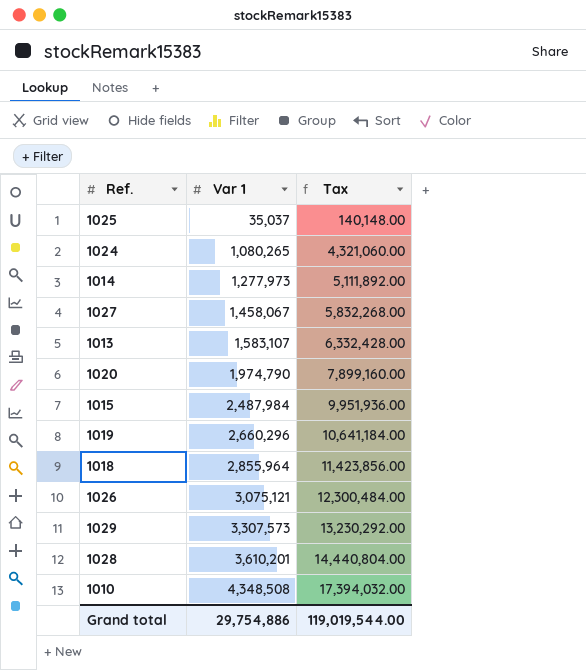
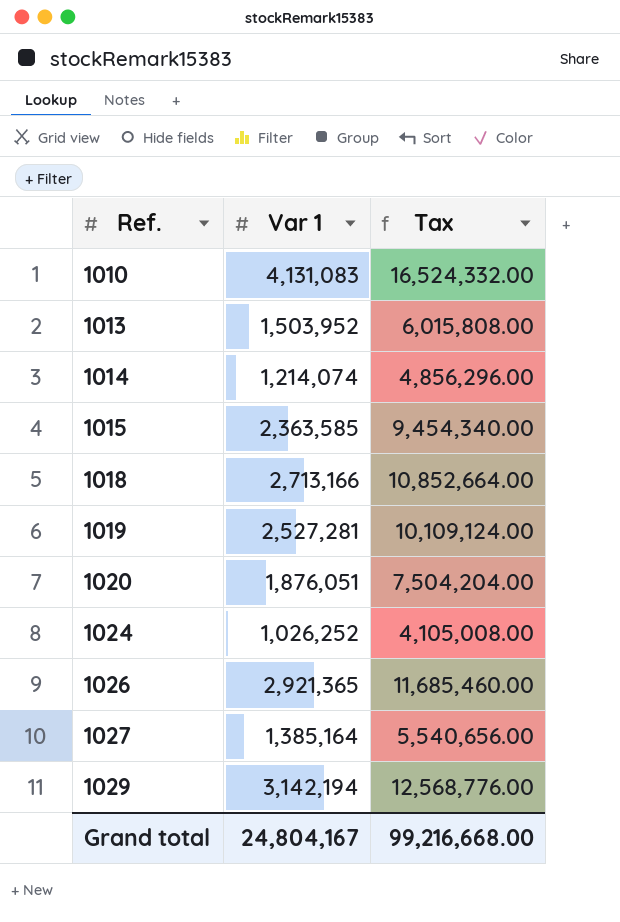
row order: Var 1 ascending -> Ref. ascending
row 1025: 35,037 | 140,148.00 -> none
row 1028: 3,610,201 | 14,440,804.00 -> none
1010 | Var 1: 4,348,508 -> 4,131,083
1010 | Tax: 17,394,032.00 -> 16,524,332.00
1013 | Var 1: 1,583,107 -> 1,503,952
1013 | Tax: 6,332,428.00 -> 6,015,808.00
1014 | Var 1: 1,277,973 -> 1,214,074
1014 | Tax: 5,111,892.00 -> 4,856,296.00
1015 | Var 1: 2,487,984 -> 2,363,585
1015 | Tax: 9,951,936.00 -> 9,454,340.00
1018 | Var 1: 2,855,964 -> 2,713,166
1018 | Tax: 11,423,856.00 -> 10,852,664.00
1019 | Var 1: 2,660,296 -> 2,527,281
1019 | Tax: 10,641,184.00 -> 10,109,124.00
1020 | Var 1: 1,974,790 -> 1,876,051
1020 | Tax: 7,899,160.00 -> 7,504,204.00
1024 | Var 1: 1,080,265 -> 1,026,252
1024 | Tax: 4,321,060.00 -> 4,105,008.00
1026 | Var 1: 3,075,121 -> 2,921,365
1026 | Tax: 12,300,484.00 -> 11,685,460.00
1027 | Var 1: 1,458,067 -> 1,385,164
1027 | Tax: 5,832,268.00 -> 5,540,656.00
1029 | Var 1: 3,307,573 -> 3,142,194
1029 | Tax: 13,230,292.00 -> 12,568,776.00
Grand total | Var 1: 29,754,886 -> 24,804,167
Grand total | Tax: 119,019,544.00 -> 99,216,668.00

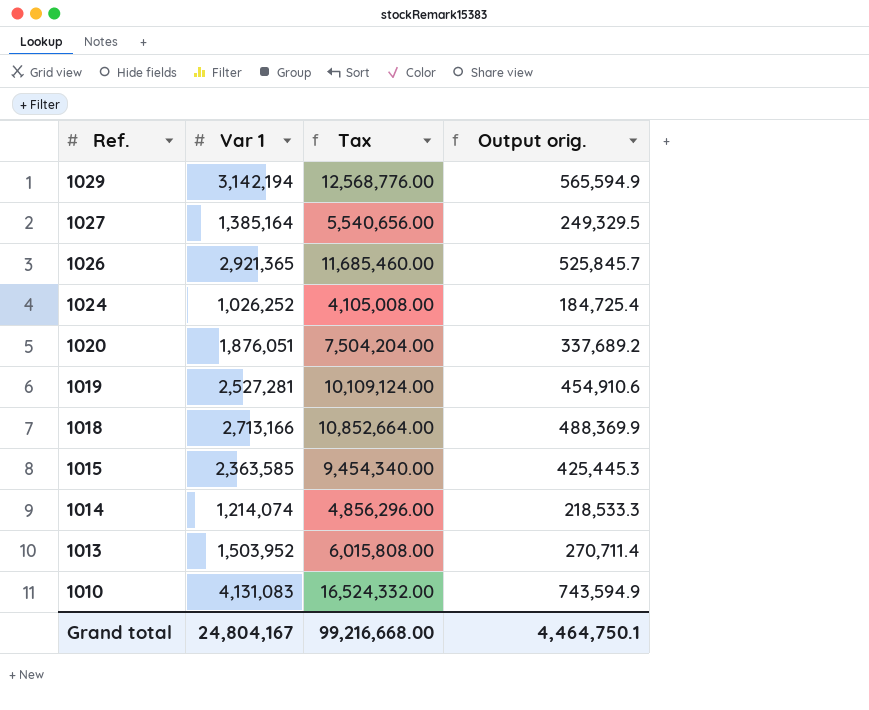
row order: Ref. ascending -> Ref. descending
column Output orig. | formula: none -> [Var 1] * 0.18

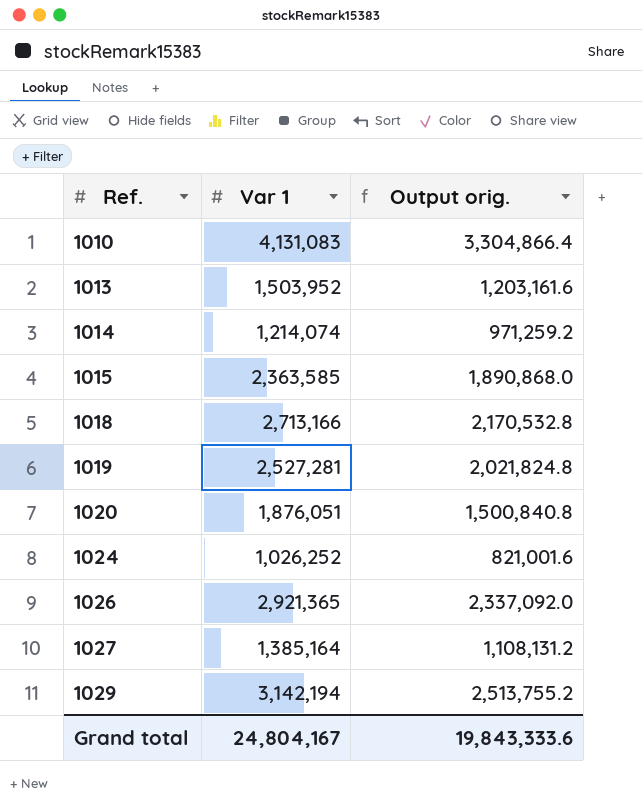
row order: Ref. descending -> Ref. ascending
column Tax | formula: [Var 1] * 4 -> none
column Output orig. | formula: [Var 1] * 0.18 -> [Var 1] * 0.8
Grand total | Output orig.: 4,464,750.1 -> 19,843,333.6

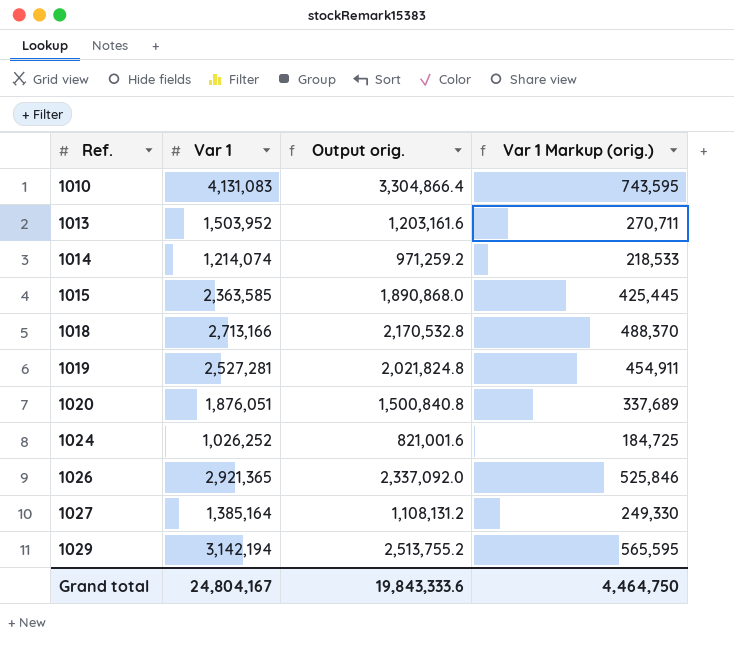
column Var 1 Markup (orig.) | formula: none -> [Var 1] * 0.18

